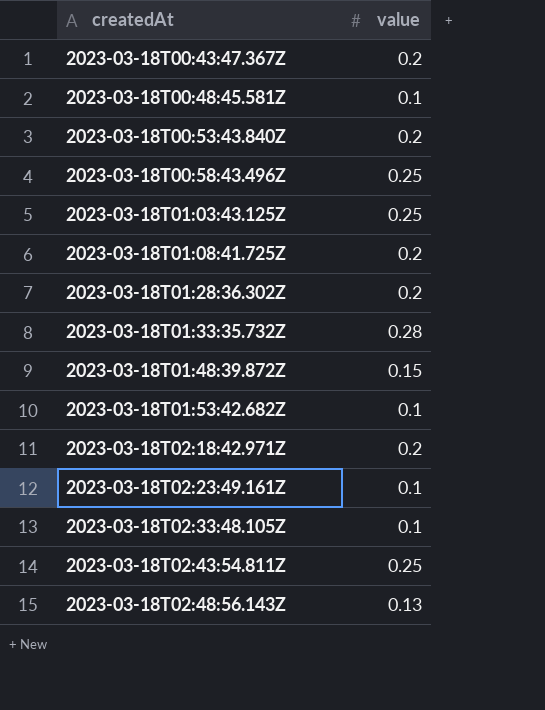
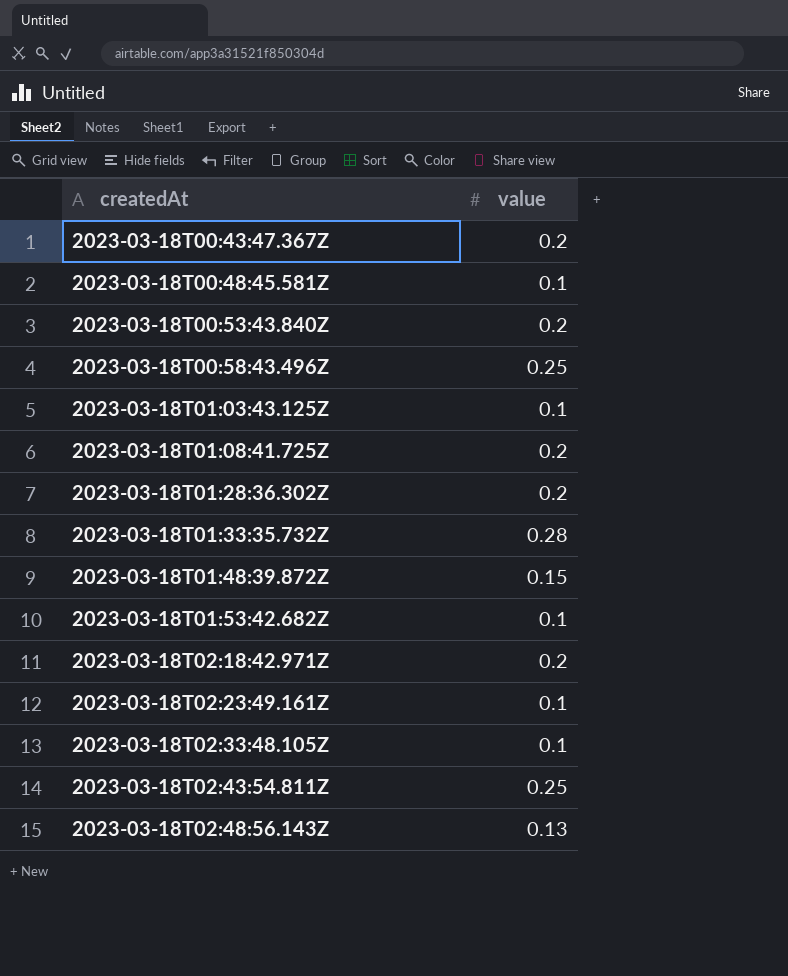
2023-03-18T01:03:43.125Z | value: 0.25 -> 0.1

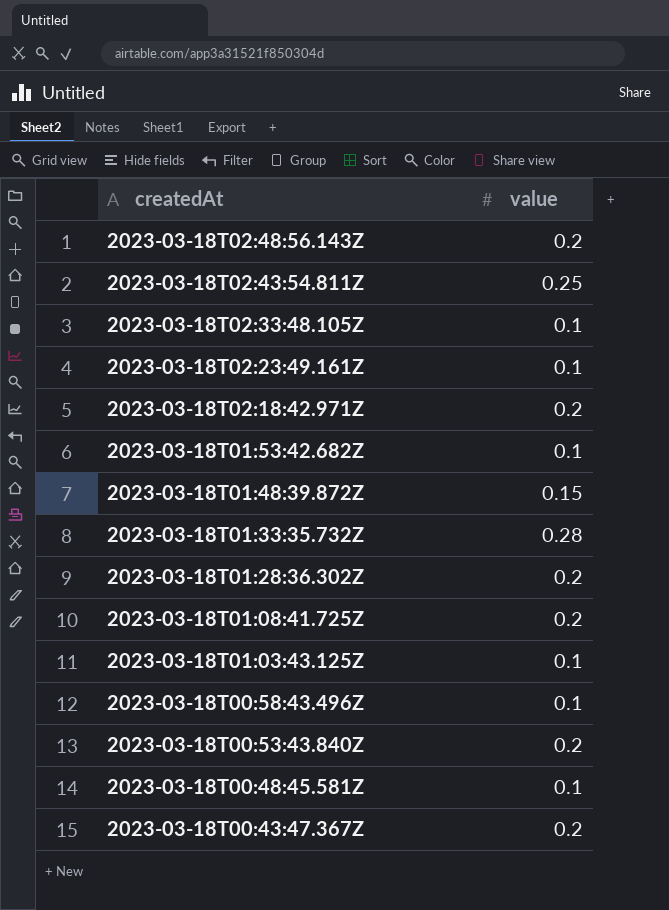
row order: createdAt ascending -> createdAt descending
2023-03-18T02:48:56.143Z | value: 0.13 -> 0.2
2023-03-18T00:58:43.496Z | value: 0.25 -> 0.1

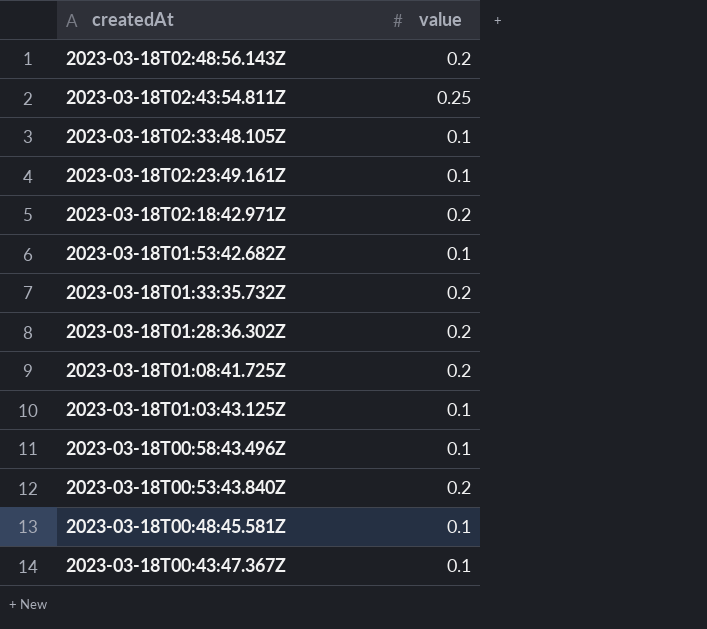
row 2023-03-18T01:48:39.872Z: 0.15 -> none
2023-03-18T01:33:35.732Z | value: 0.28 -> 0.2
2023-03-18T00:43:47.367Z | value: 0.2 -> 0.1

